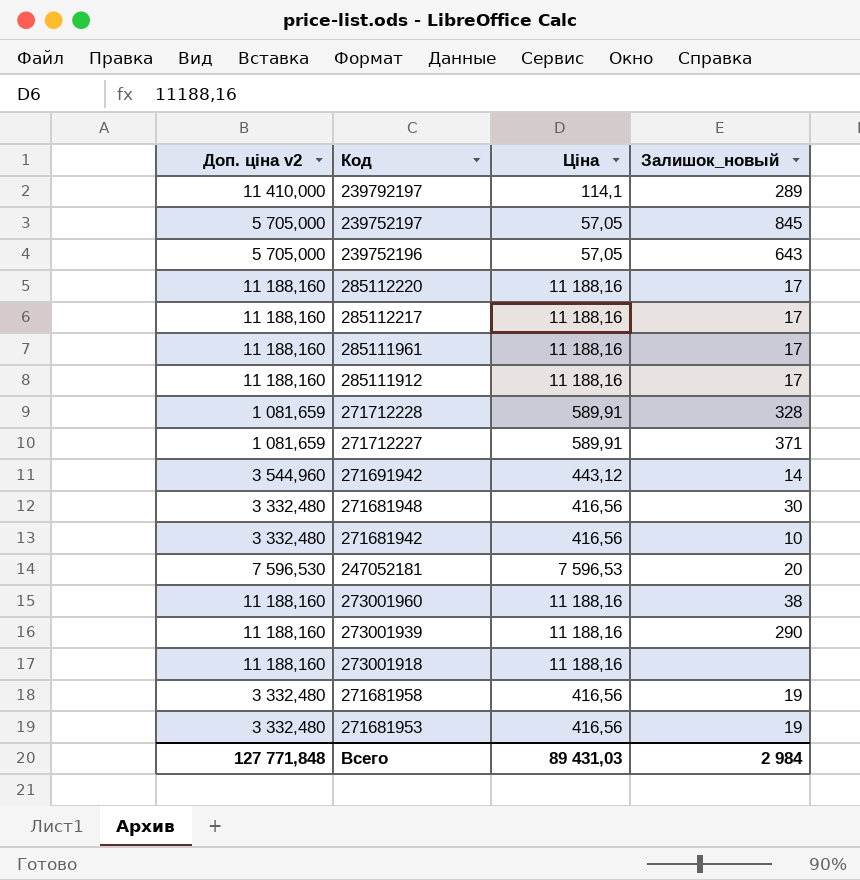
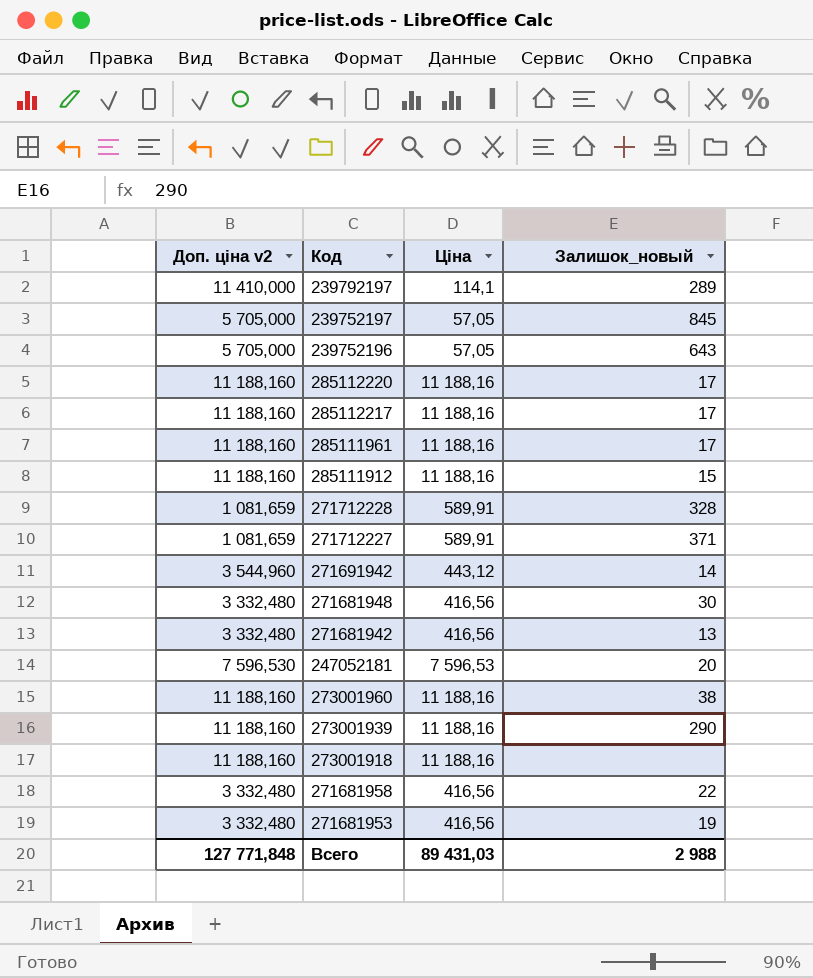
285111912 | Залишок_новый: 17 -> 15
271681942 | Залишок_новый: 10 -> 13
271681958 | Залишок_новый: 19 -> 22
Всего | Залишок_новый: 2 984 -> 2 988

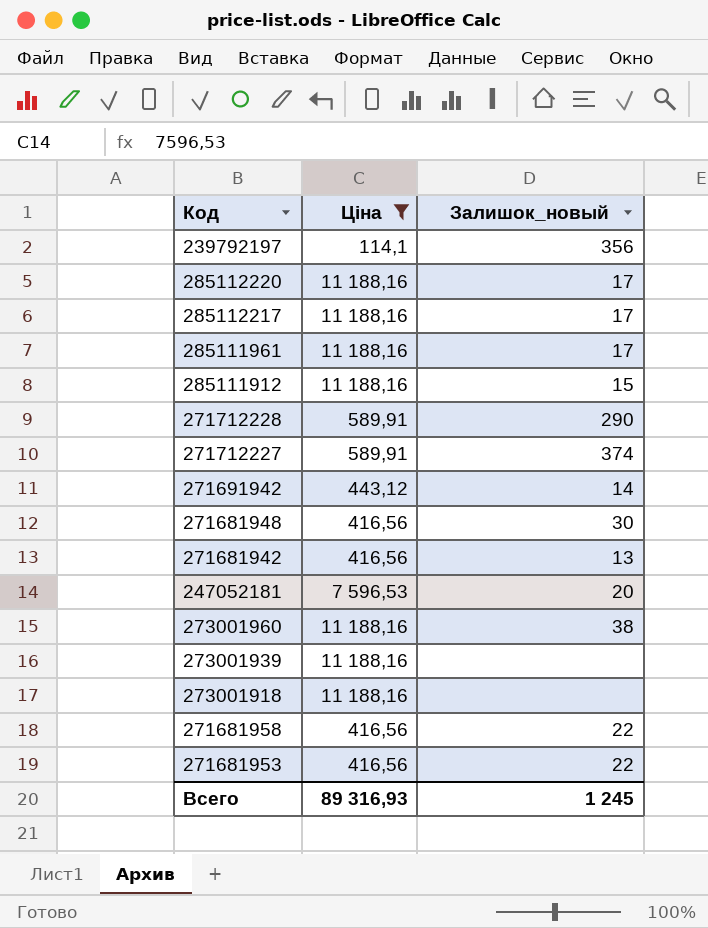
filter: none -> Ціна != 57,05
column Доп. ціна v2 | position: 1 -> none
239792197 | Залишок_новый: 289 -> 356
271712228 | Залишок_новый: 328 -> 290
271712227 | Залишок_новый: 371 -> 374
273001939 | Залишок_новый: 290 -> none
271681953 | Залишок_новый: 19 -> 22
Всего | Ціна: 89 431,03 -> 89 316,93
Всего | Залишок_новый: 2 988 -> 1 245

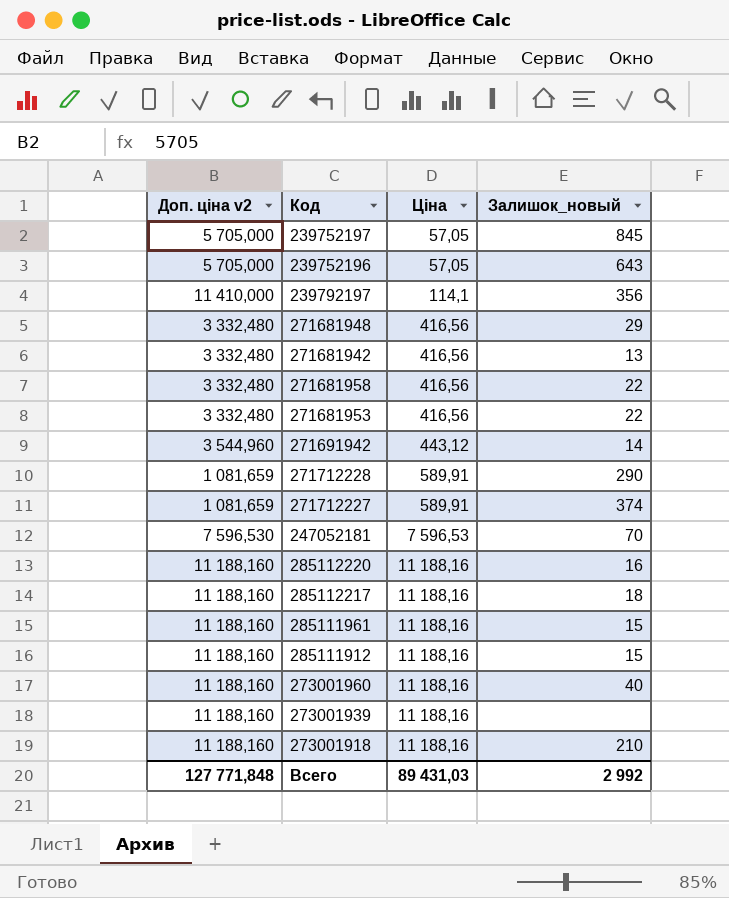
filter: Ціна != 57,05 -> none
row order: none -> Ціна ascending
column Доп. ціна v2 | position: none -> 1
271681948 | Залишок_новый: 30 -> 29
247052181 | Залишок_новый: 20 -> 70
285112220 | Залишок_новый: 17 -> 16
285112217 | Залишок_новый: 17 -> 18
285111961 | Залишок_новый: 17 -> 15
273001960 | Залишок_новый: 38 -> 40
273001918 | Залишок_новый: none -> 210
Всего | Ціна: 89 316,93 -> 89 431,03
Всего | Залишок_новый: 1 245 -> 2 992

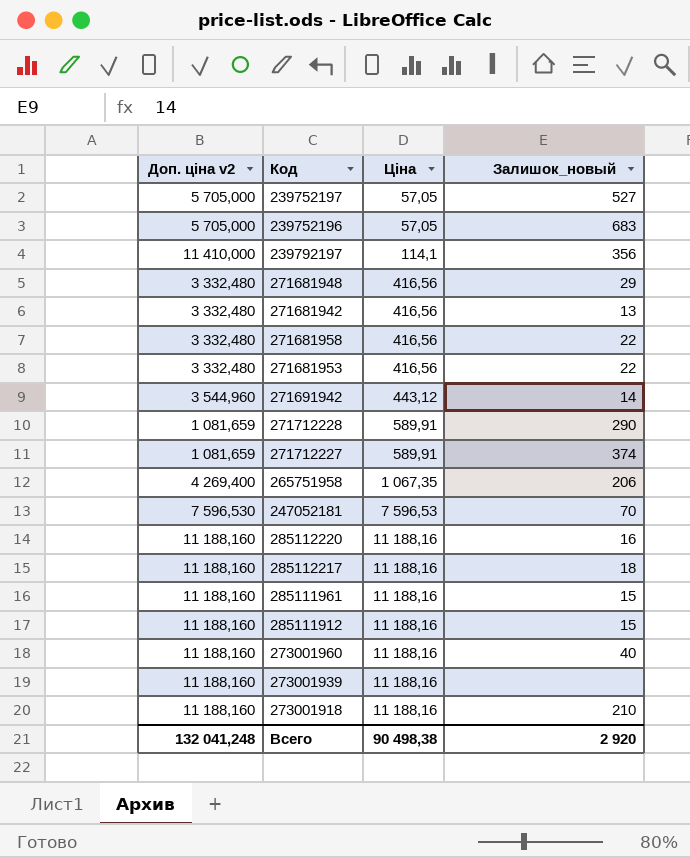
239752197 | Залишок_новый: 845 -> 527
239752196 | Залишок_новый: 643 -> 683
row 265751958: none -> 4 269,400 | 1 067,35 | 206
Всего | Доп. ціна v2: 127 771,848 -> 132 041,248
Всего | Ціна: 89 431,03 -> 90 498,38
Всего | Залишок_новый: 2 992 -> 2 920

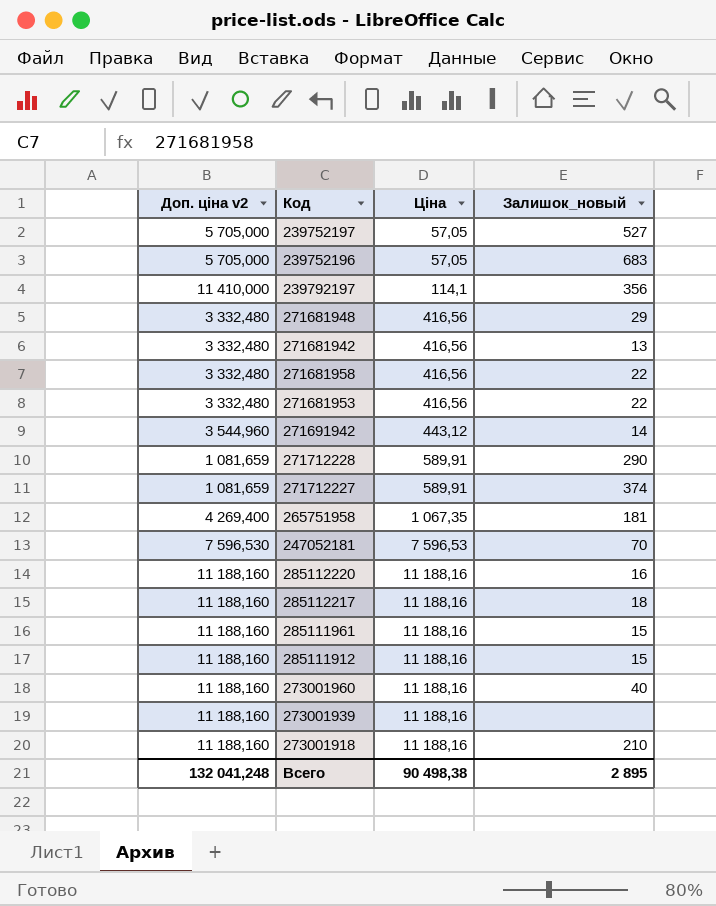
265751958 | Залишок_новый: 206 -> 181
Всего | Залишок_новый: 2 920 -> 2 895

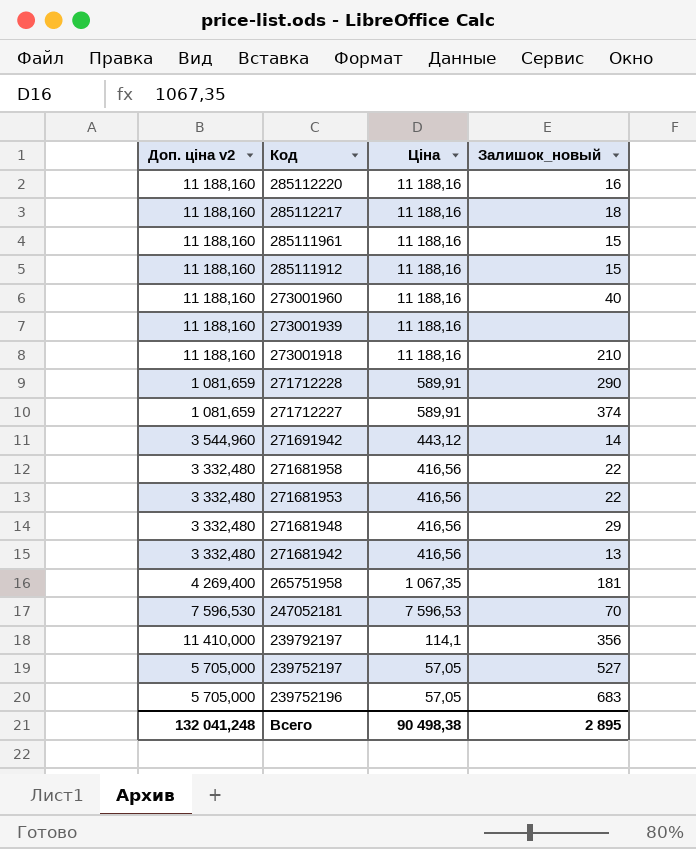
row order: Ціна ascending -> Код descending

